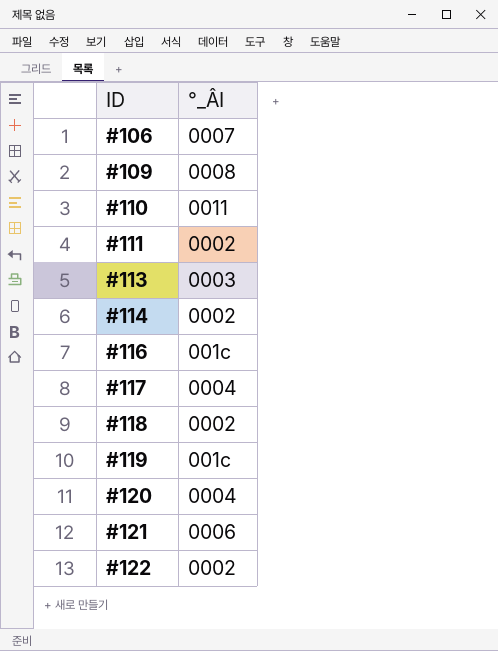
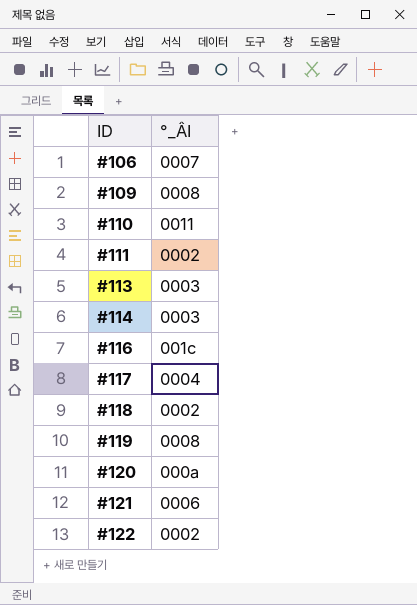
#114 | °_ÂI: 0002 -> 0003
#119 | °_ÂI: 001c -> 0008
#120 | °_ÂI: 0004 -> 000a

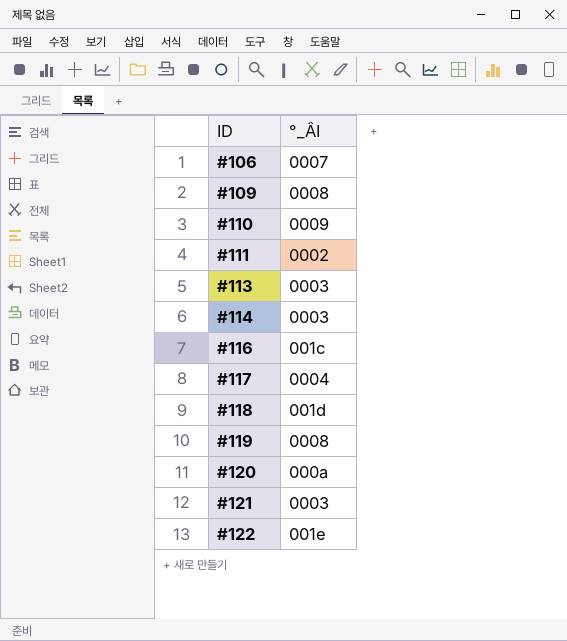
#110 | °_ÂI: 0011 -> 0009
#118 | °_ÂI: 0002 -> 001d
#121 | °_ÂI: 0006 -> 0003
#122 | °_ÂI: 0002 -> 001e

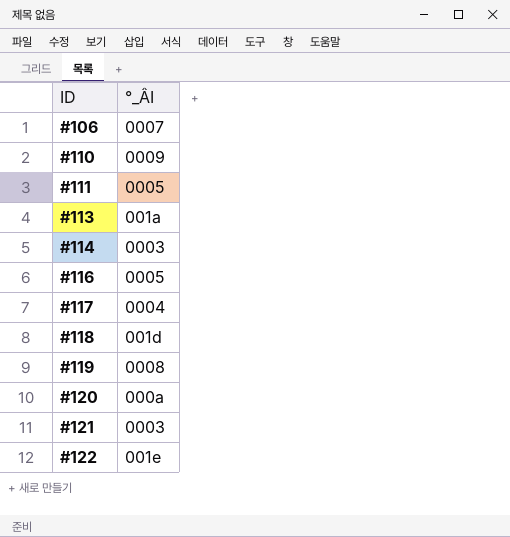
row #109: 0008 -> none
#111 | °_ÂI: 0002 -> 0005
#113 | °_ÂI: 0003 -> 001a
#116 | °_ÂI: 001c -> 0005

